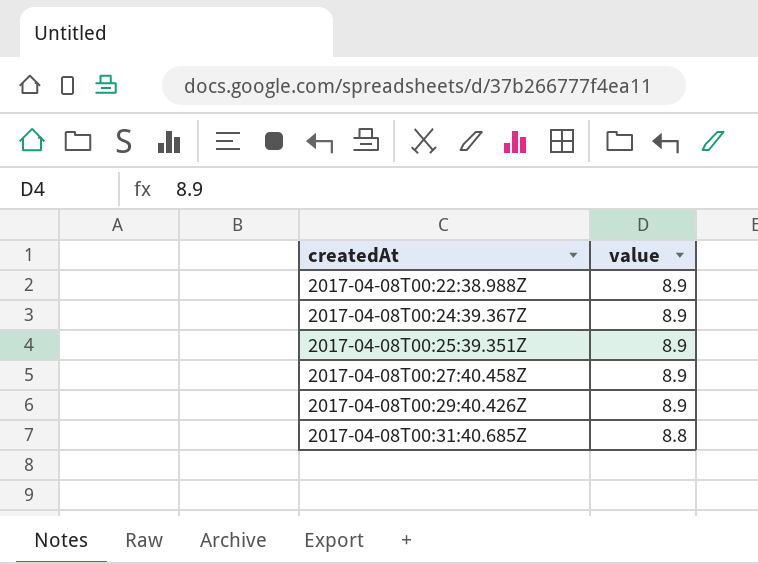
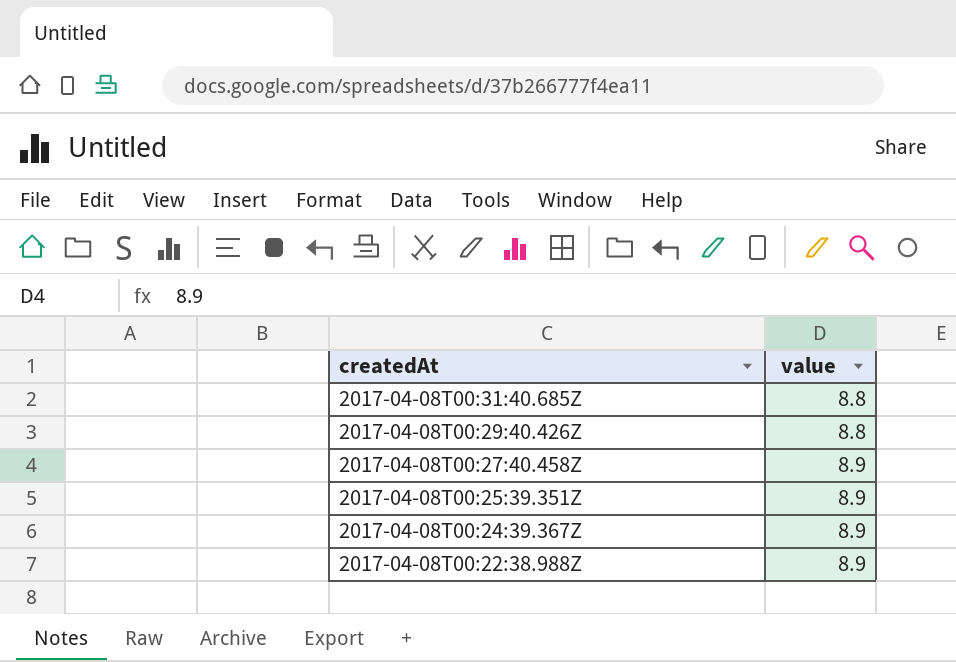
row order: createdAt ascending -> createdAt descending
2017-04-08T00:29:40.426Z | value: 8.9 -> 8.8

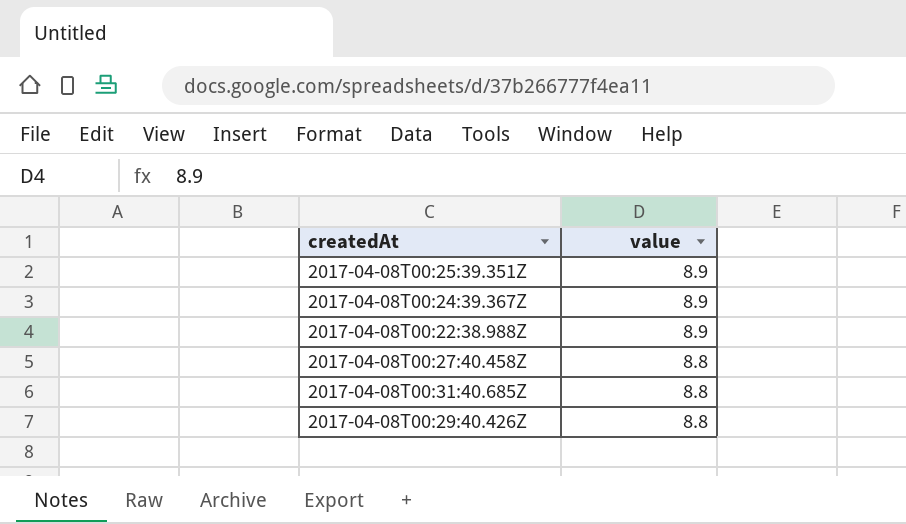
row order: createdAt descending -> value descending
2017-04-08T00:27:40.458Z | value: 8.9 -> 8.8

